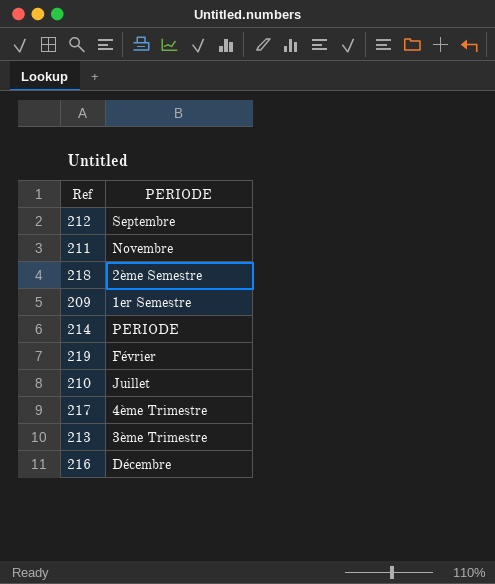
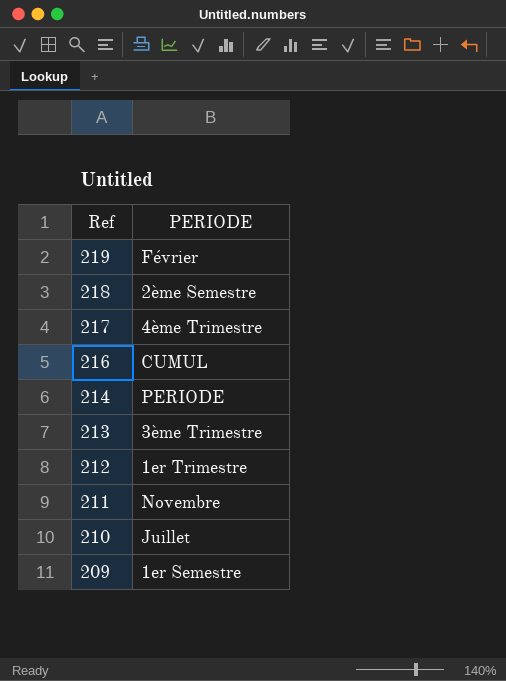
row order: none -> Ref descending
216 | PERIODE: Décembre -> CUMUL
212 | PERIODE: Septembre -> 1er Trimestre

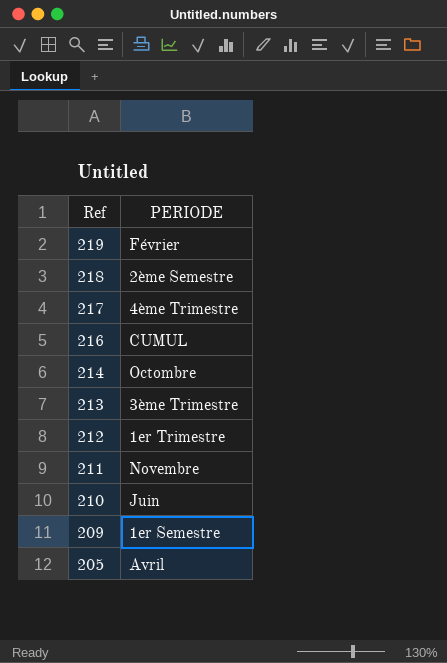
214 | PERIODE: PERIODE -> Octombre
210 | PERIODE: Juillet -> Juin
row 205: none -> Avril

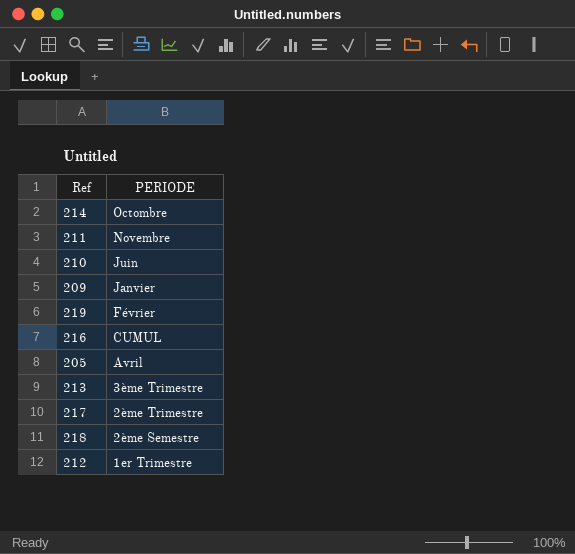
row order: Ref descending -> PERIODE descending
209 | PERIODE: 1er Semestre -> Janvier
217 | PERIODE: 4ème Trimestre -> 2ème Trimestre

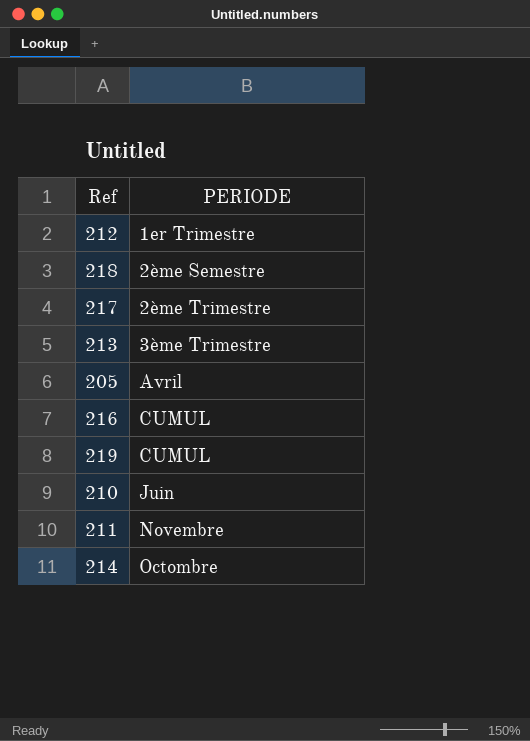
row order: PERIODE descending -> PERIODE ascending
row 209: Janvier -> none
219 | PERIODE: Février -> CUMUL

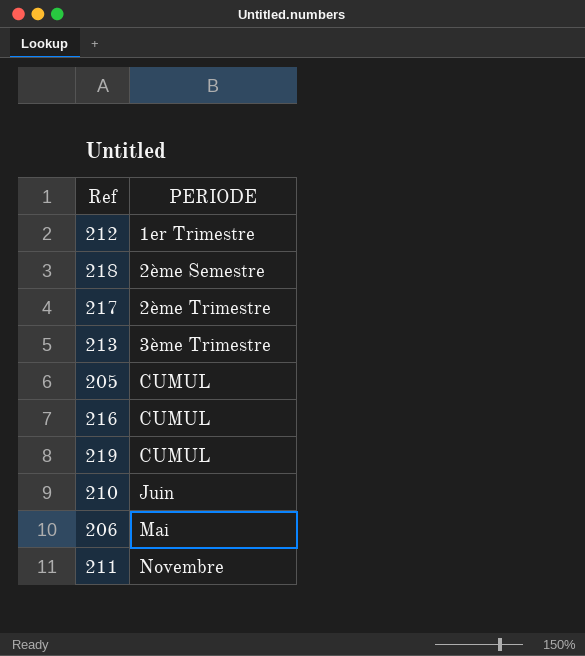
row 214: Octombre -> none
205 | PERIODE: Avril -> CUMUL
row 206: none -> Mai

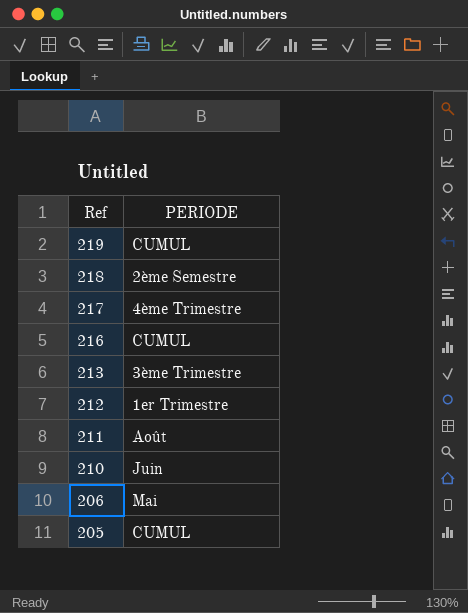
row order: PERIODE ascending -> Ref descending
217 | PERIODE: 2ème Trimestre -> 4ème Trimestre
211 | PERIODE: Novembre -> Août

